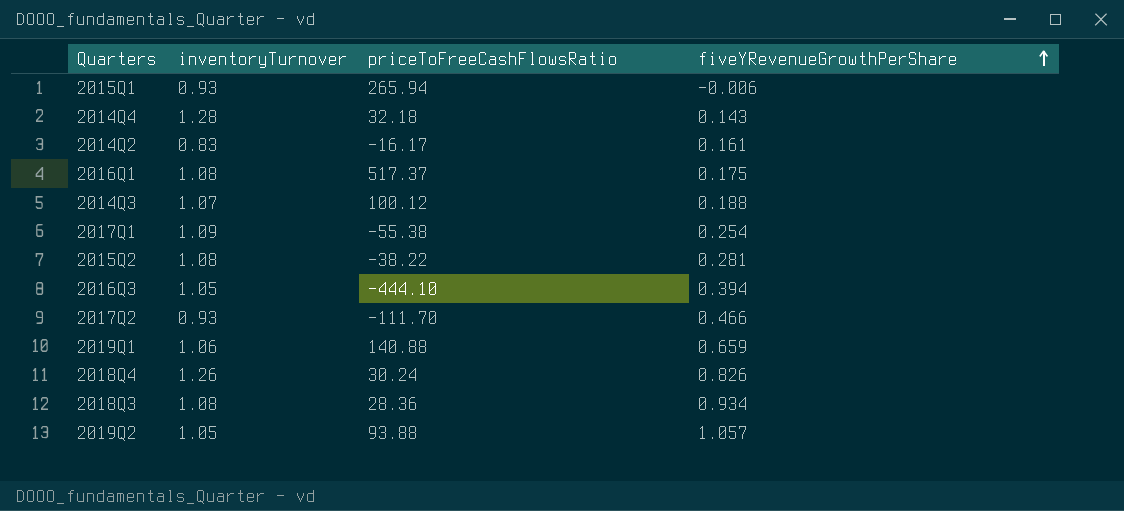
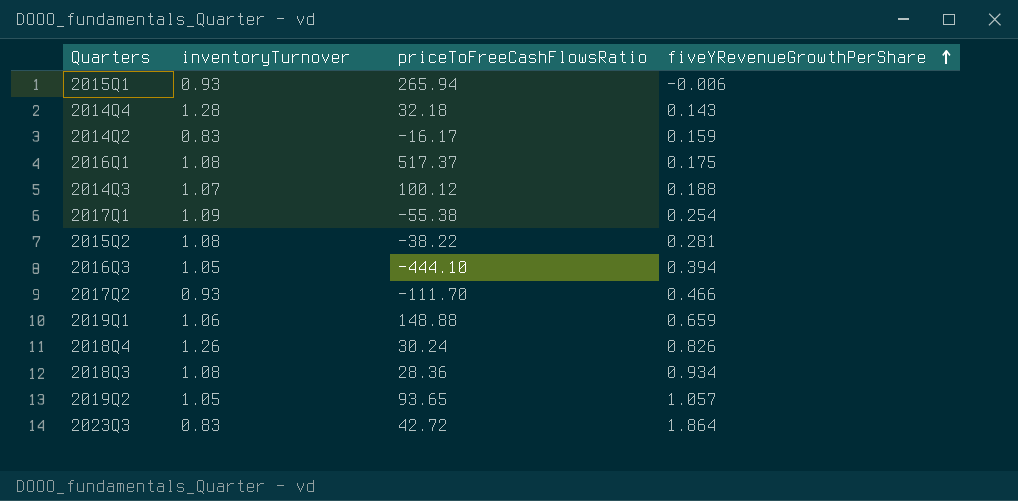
2014Q2 | fiveYRevenueGrowthPerShare: 0.161 -> 0.159
2019Q1 | priceToFreeCashFlowsRatio: 140.88 -> 148.88
2019Q2 | priceToFreeCashFlowsRatio: 93.88 -> 93.65
row 2023Q3: none -> 0.83 | 42.72 | 1.864

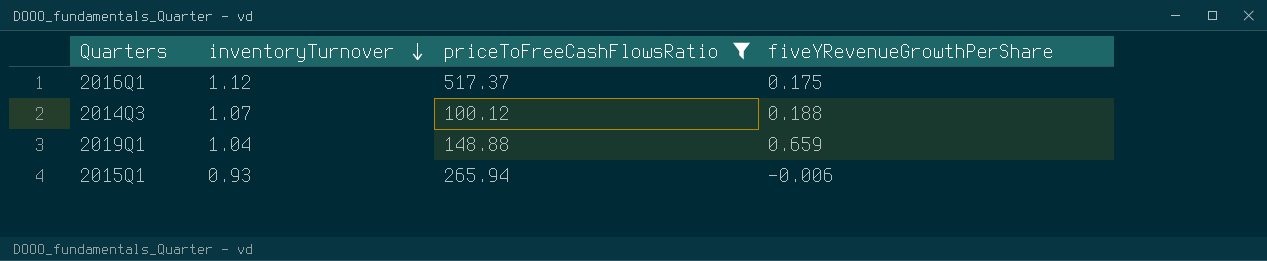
filter: none -> priceToFreeCashFlowsRatio >= 100.12
row order: fiveYRevenueGrowthPerShare ascending -> inventoryTurnover descending
2016Q1 | inventoryTurnover: 1.08 -> 1.12
2019Q1 | inventoryTurnover: 1.06 -> 1.04

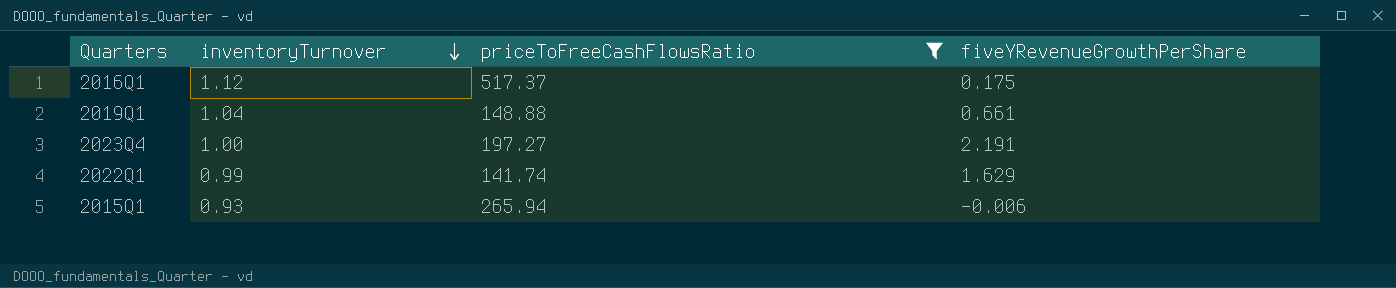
row 2014Q3: 1.07 | 100.12 | 0.188 -> none
2019Q1 | fiveYRevenueGrowthPerShare: 0.659 -> 0.661
row 2023Q4: none -> 1.00 | 197.27 | 2.191
row 2022Q1: none -> 0.99 | 141.74 | 1.629

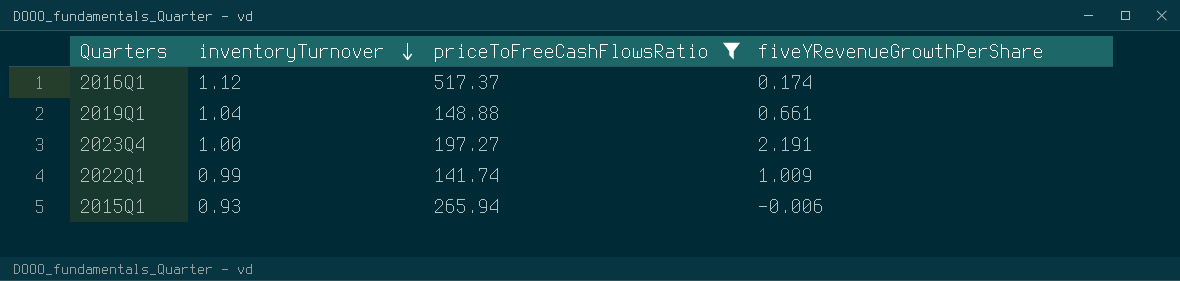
2016Q1 | fiveYRevenueGrowthPerShare: 0.175 -> 0.174
2022Q1 | fiveYRevenueGrowthPerShare: 1.629 -> 1.009

